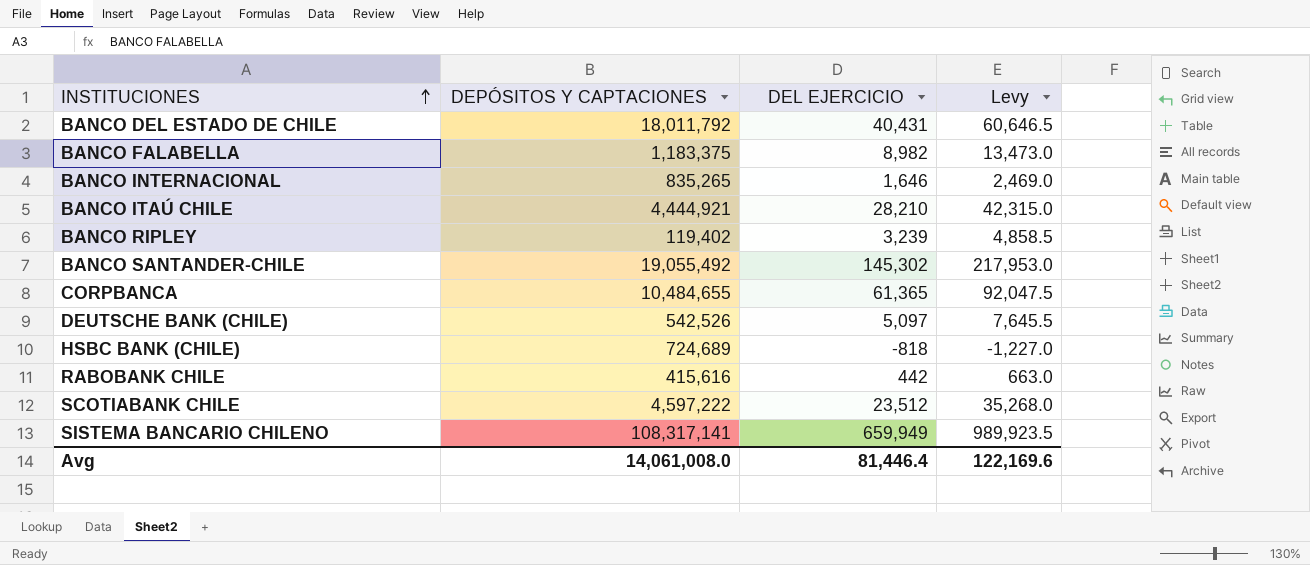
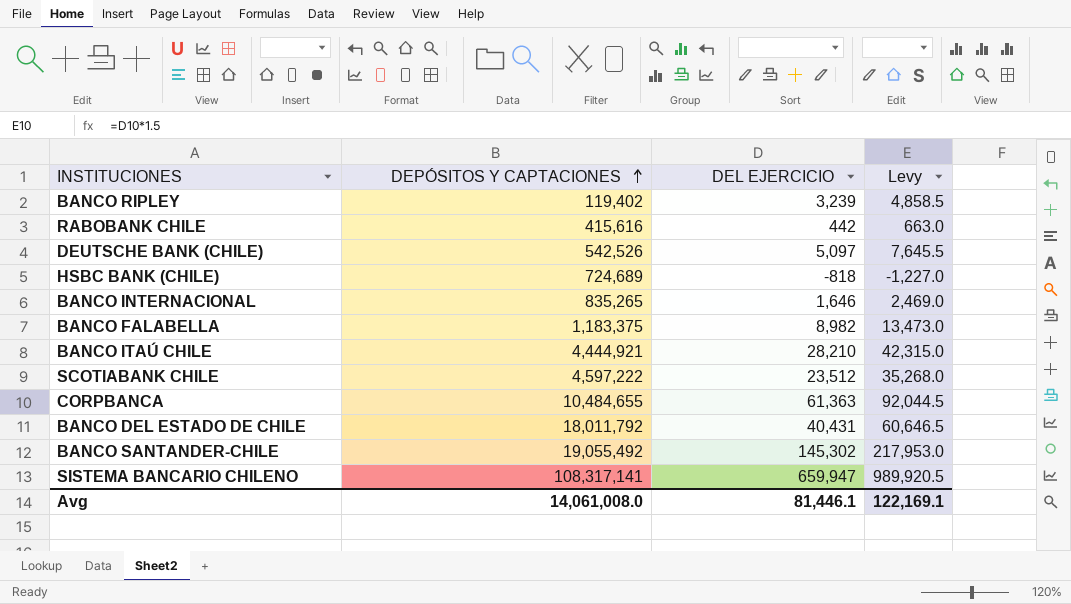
row order: INSTITUCIONES ascending -> DEPÓSITOS Y CAPTACIONES ascending
CORPBANCA | DEL EJERCICIO: 61,365 -> 61,363
CORPBANCA | Levy: 92,047.5 -> 92,044.5
SISTEMA BANCARIO CHILENO | DEL EJERCICIO: 659,949 -> 659,947
SISTEMA BANCARIO CHILENO | Levy: 989,923.5 -> 989,920.5
Avg | DEL EJERCICIO: 81,446.4 -> 81,446.1
Avg | Levy: 122,169.6 -> 122,169.1

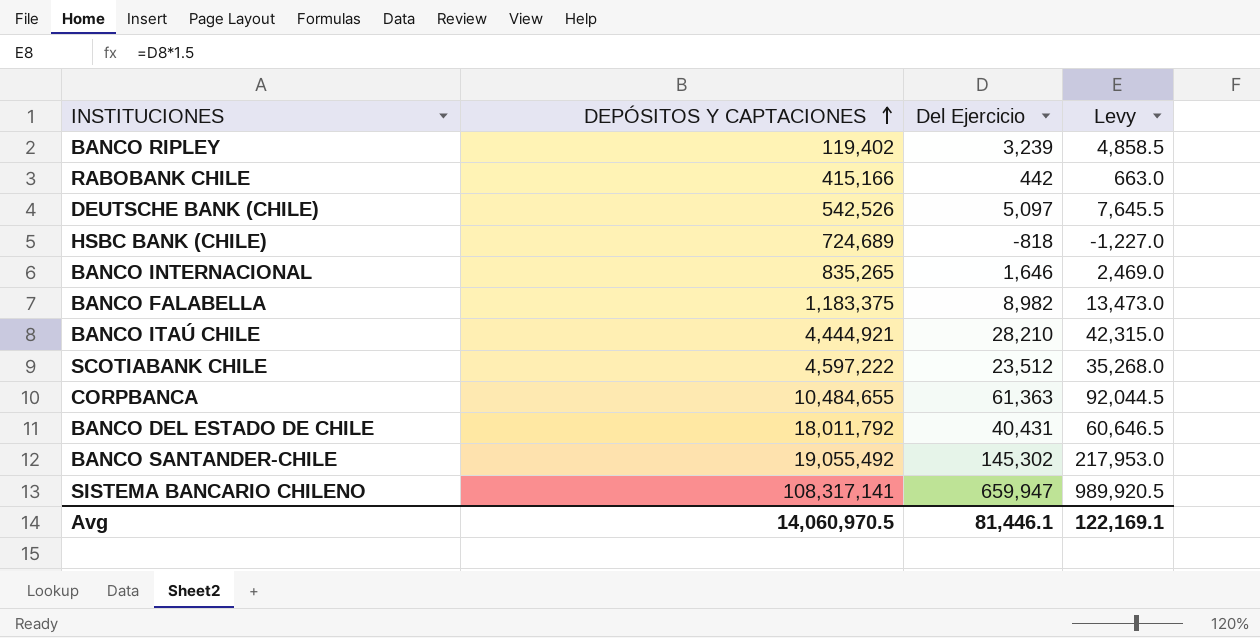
column name: DEL EJERCICIO -> Del Ejercicio
RABOBANK CHILE | DEPÓSITOS Y CAPTACIONES: 415,616 -> 415,166
Avg | DEPÓSITOS Y CAPTACIONES: 14,061,008.0 -> 14,060,970.5

